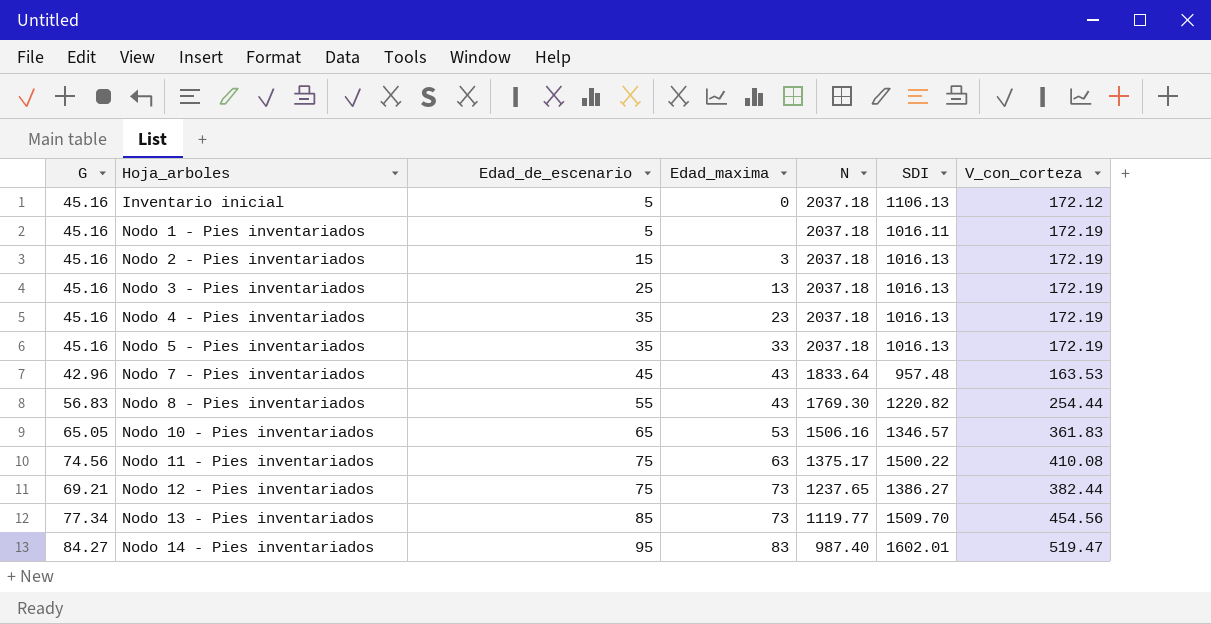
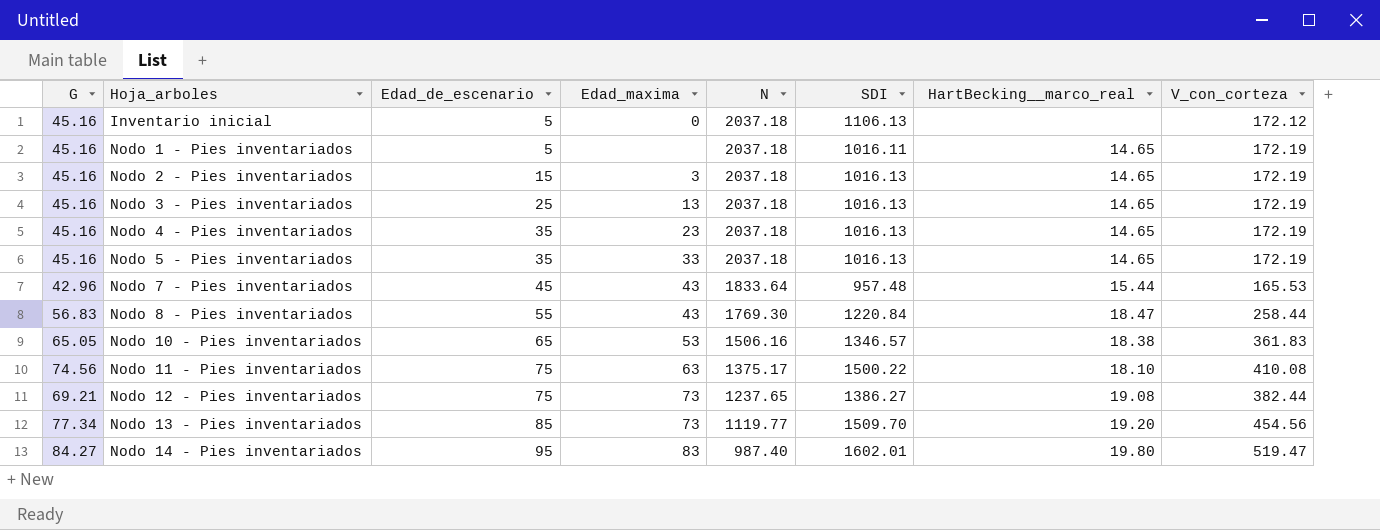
column HartBecking__marco_real | position: none -> 7
Nodo 7 - Pies inventariados | V_con_corteza: 163.53 -> 165.53
Nodo 8 - Pies inventariados | SDI: 1220.82 -> 1220.84
Nodo 8 - Pies inventariados | V_con_corteza: 254.44 -> 258.44

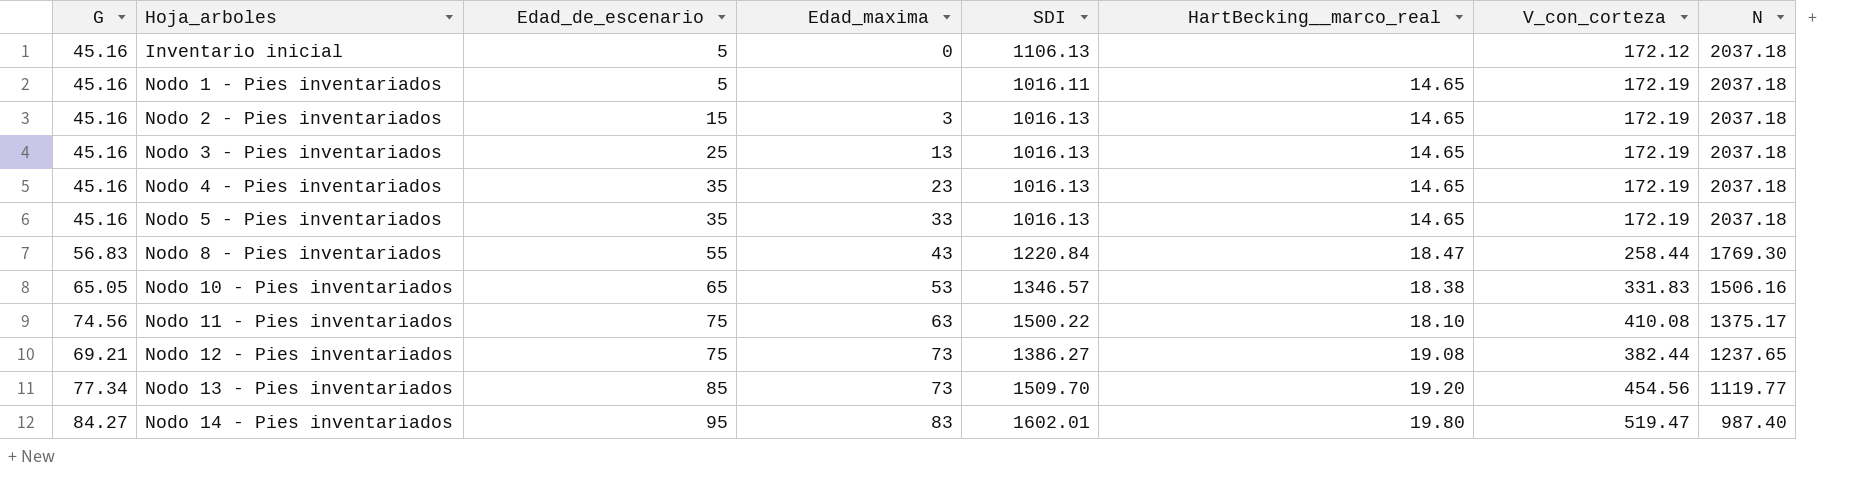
column N | position: 5 -> 8
row Nodo 7 - Pies inventariados: 42.96 | 45 | 43 | 1833.64 | 957.48 | 15.44 | 165.53 -> none
Nodo 10 - Pies inventariados | V_con_corteza: 361.83 -> 331.83

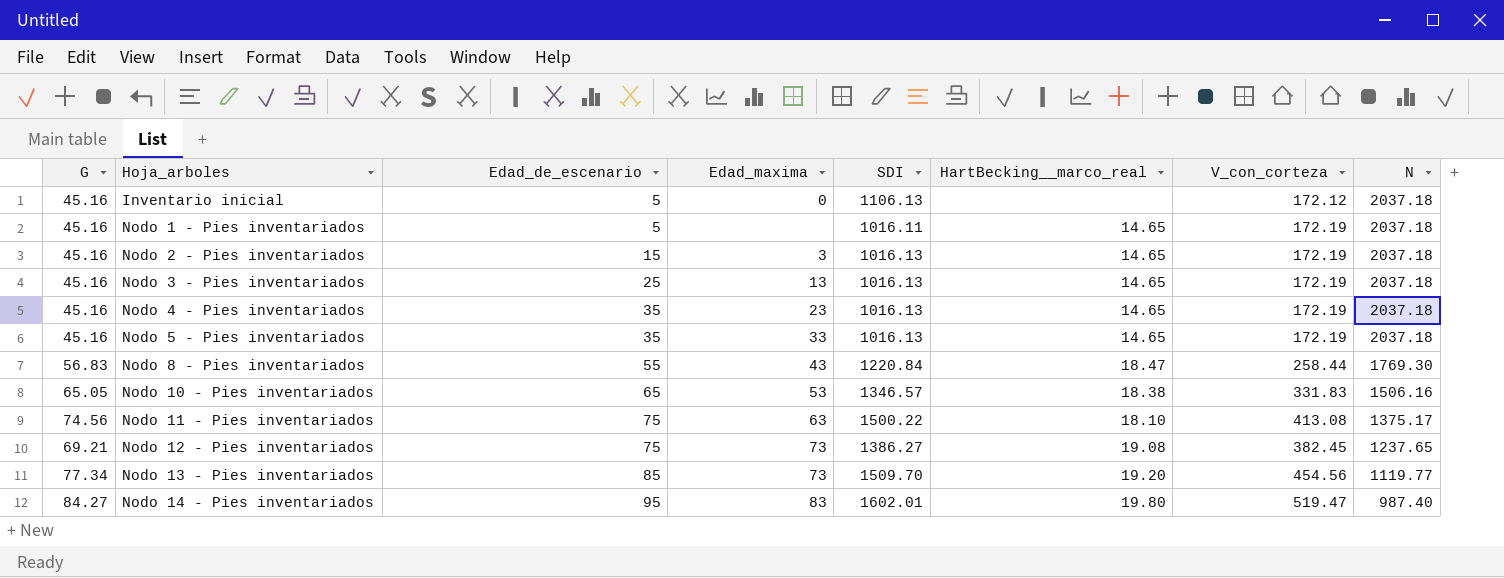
Nodo 11 - Pies inventariados | V_con_corteza: 410.08 -> 413.08
Nodo 12 - Pies inventariados | V_con_corteza: 382.44 -> 382.45

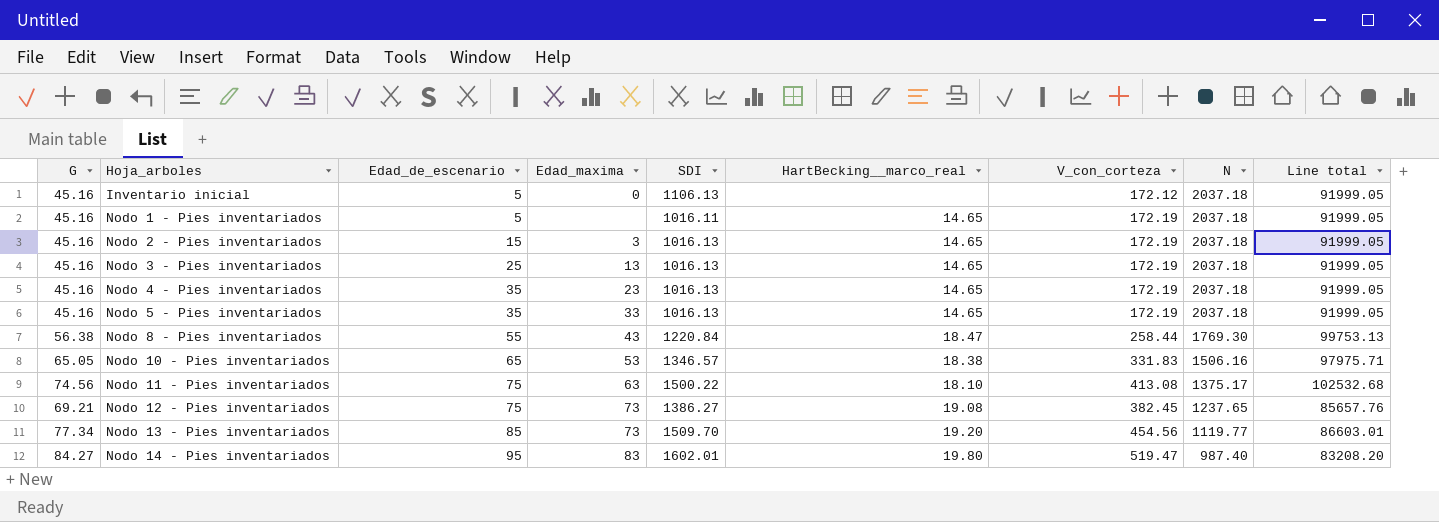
column Line total | formula: none -> [G] * [N]
Nodo 8 - Pies inventariados | G: 56.83 -> 56.38

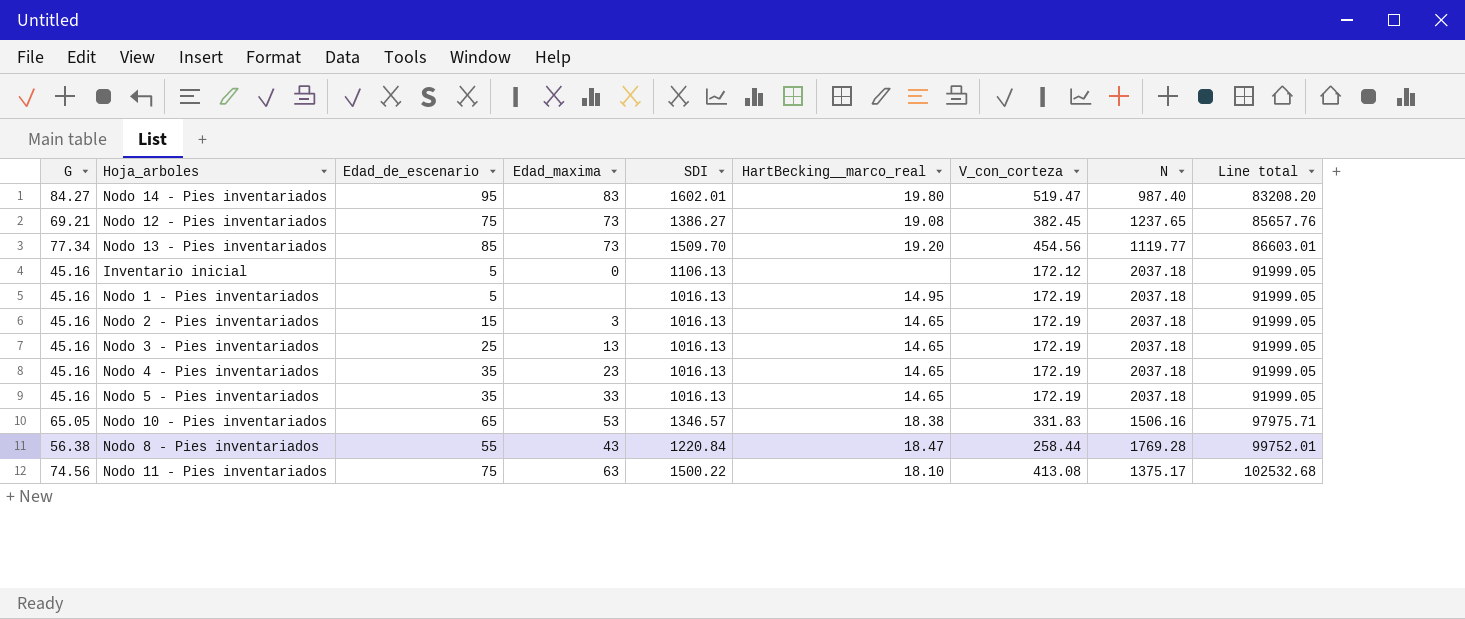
row order: Hoja_arboles ascending -> Line total ascending
Nodo 1 - Pies inventariados | SDI: 1016.11 -> 1016.13
Nodo 1 - Pies inventariados | HartBecking__marco_real: 14.65 -> 14.95
Nodo 8 - Pies inventariados | N: 1769.30 -> 1769.28
Nodo 8 - Pies inventariados | Line total: 99753.13 -> 99752.01

